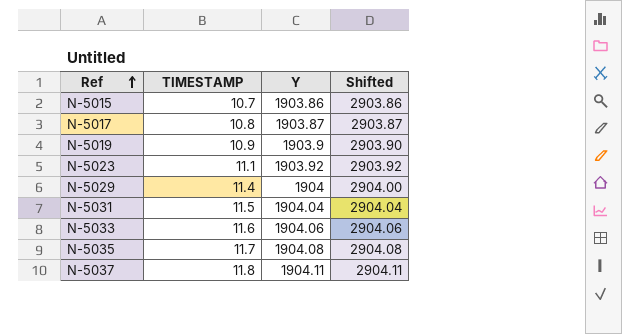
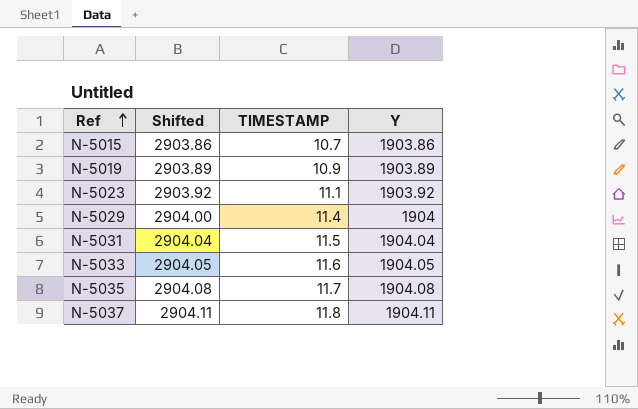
column Shifted | position: 4 -> 2
row N-5017: 10.8 | 1903.87 | 2903.87 -> none
N-5019 | Shifted: 2903.90 -> 2903.89
N-5019 | Y: 1903.9 -> 1903.89
N-5033 | Shifted: 2904.06 -> 2904.05
N-5033 | Y: 1904.06 -> 1904.05

